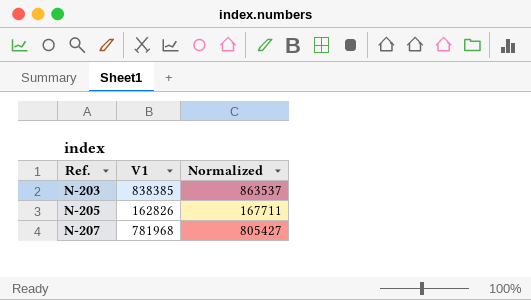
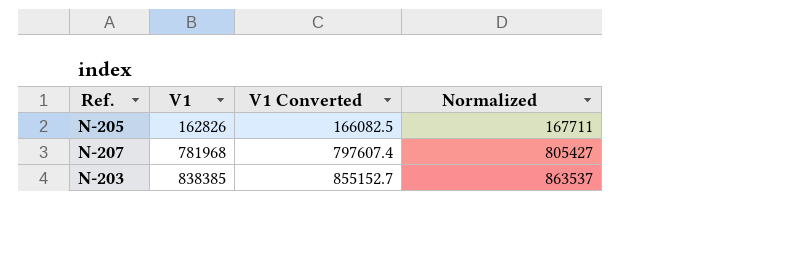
row order: Ref. ascending -> V1 ascending
column V1 Converted | formula: none -> [V1] * 1.02

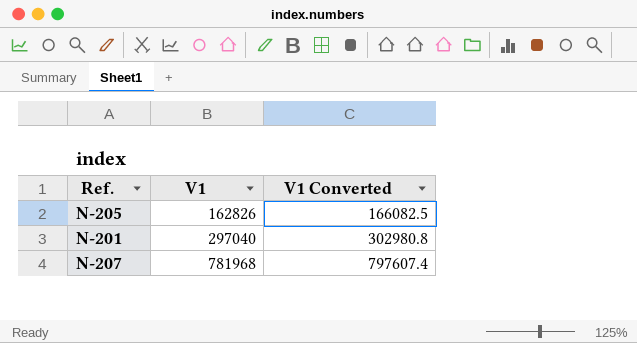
column Normalized | formula: [V1] * 1.03 -> none
row N-203: 838385 | 855152.7 | 863537 -> none
row N-201: none -> 297040 | 302980.8

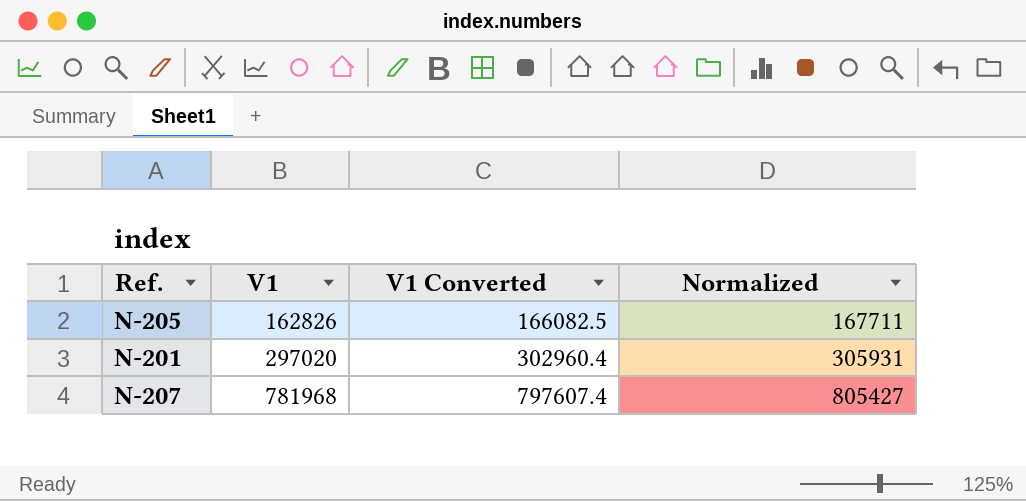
column Normalized | formula: none -> [V1] * 1.03
N-201 | V1: 297040 -> 297020
N-201 | V1 Converted: 302980.8 -> 302960.4

